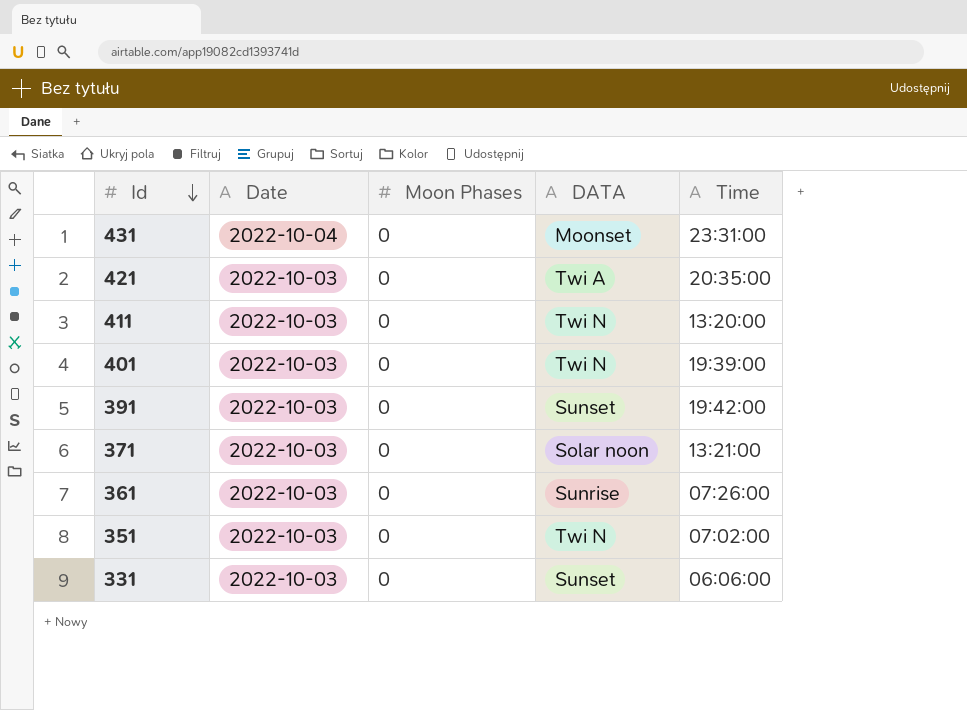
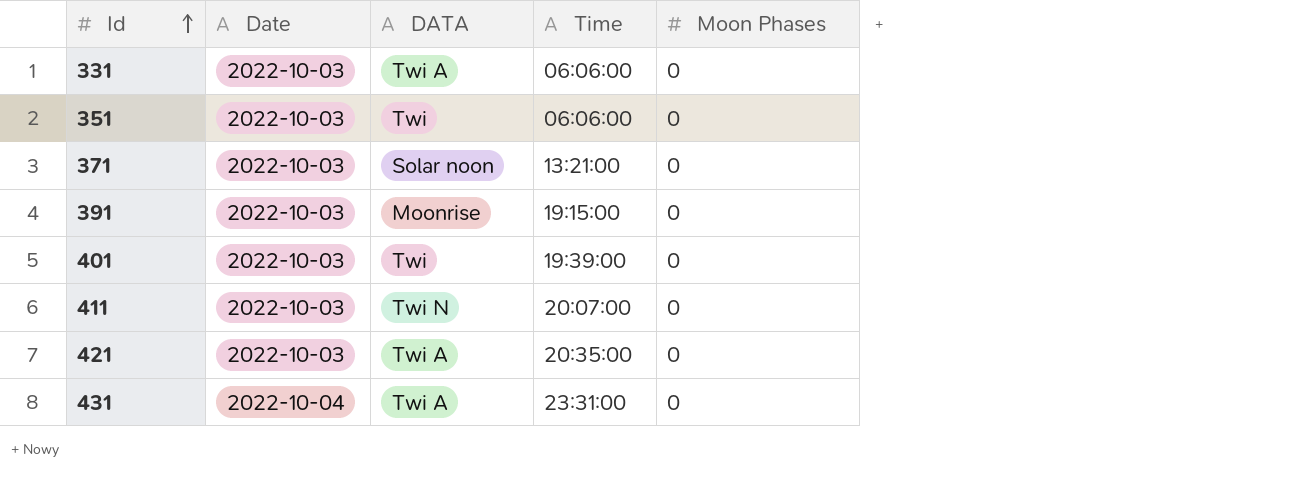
row order: Id descending -> Id ascending
column Moon Phases | position: 3 -> 5
row 361: 2022-10-03 | 0 | Sunrise | 07:26:00 -> none
331 | DATA: Sunset -> Twi A
351 | DATA: Twi N -> Twi
351 | Time: 07:02:00 -> 06:06:00
391 | DATA: Sunset -> Moonrise
391 | Time: 19:42:00 -> 19:15:00
401 | DATA: Twi N -> Twi
411 | Time: 13:20:00 -> 20:07:00
431 | DATA: Moonset -> Twi A

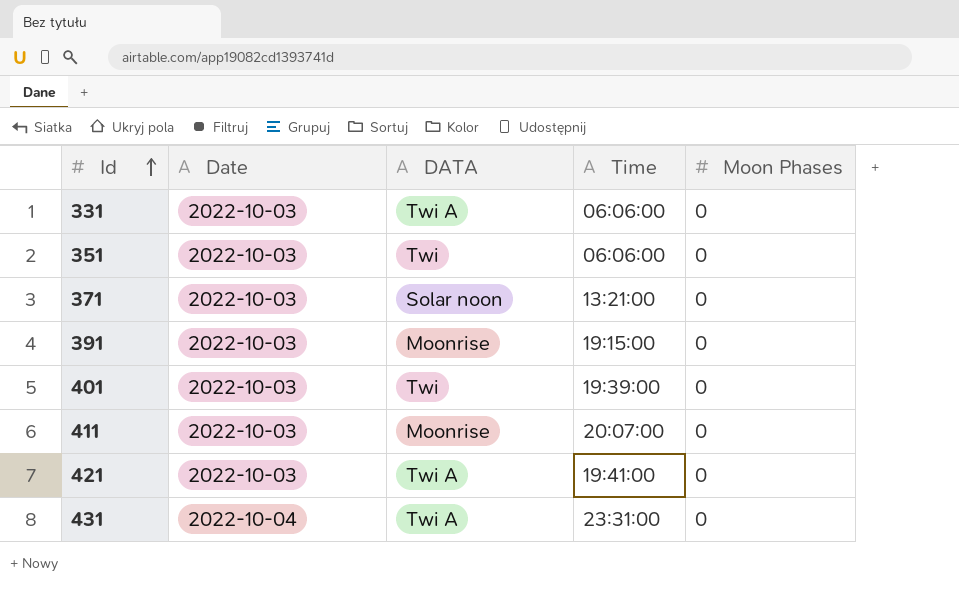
411 | DATA: Twi N -> Moonrise
421 | Time: 20:35:00 -> 19:41:00

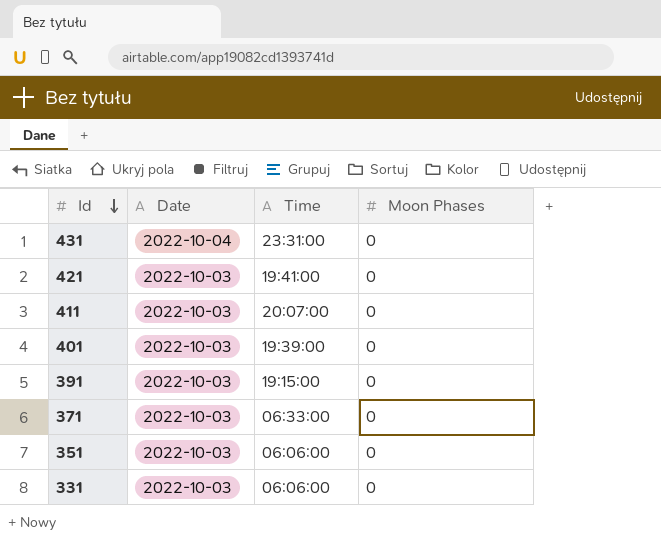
row order: Id ascending -> Id descending
column DATA | position: 3 -> none
371 | Time: 13:21:00 -> 06:33:00

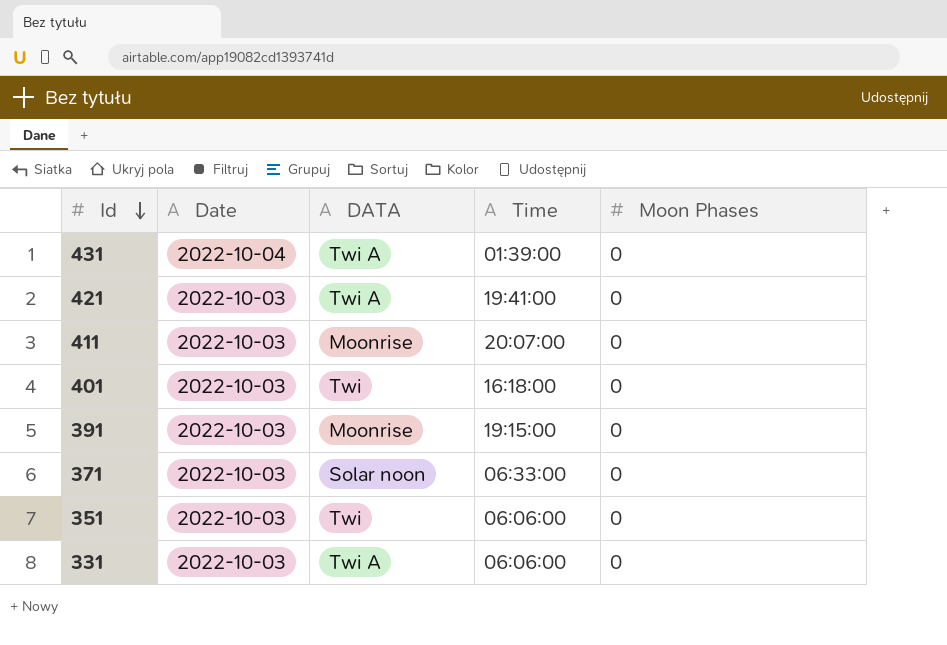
column DATA | position: none -> 3
431 | Time: 23:31:00 -> 01:39:00
401 | Time: 19:39:00 -> 16:18:00

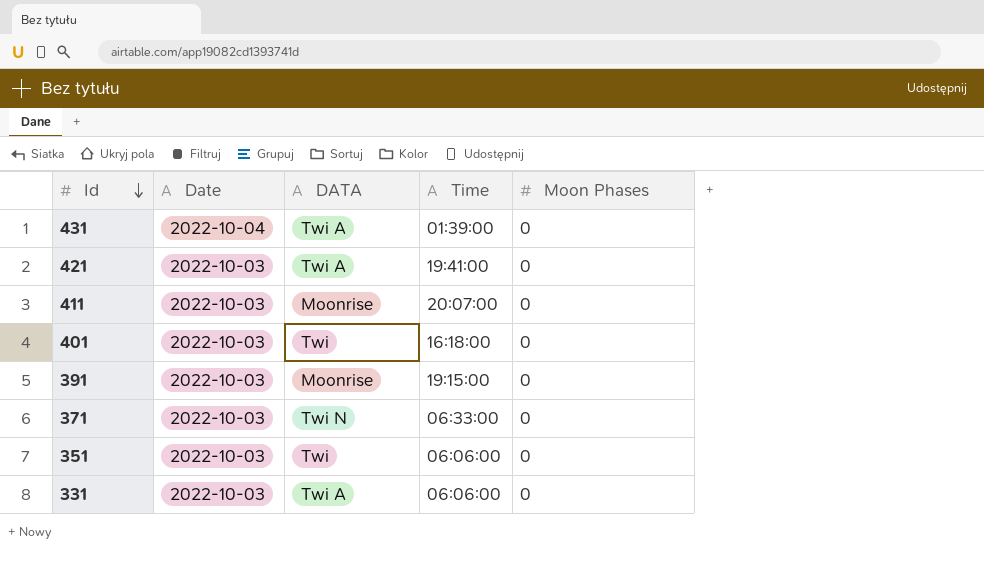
371 | DATA: Solar noon -> Twi N

